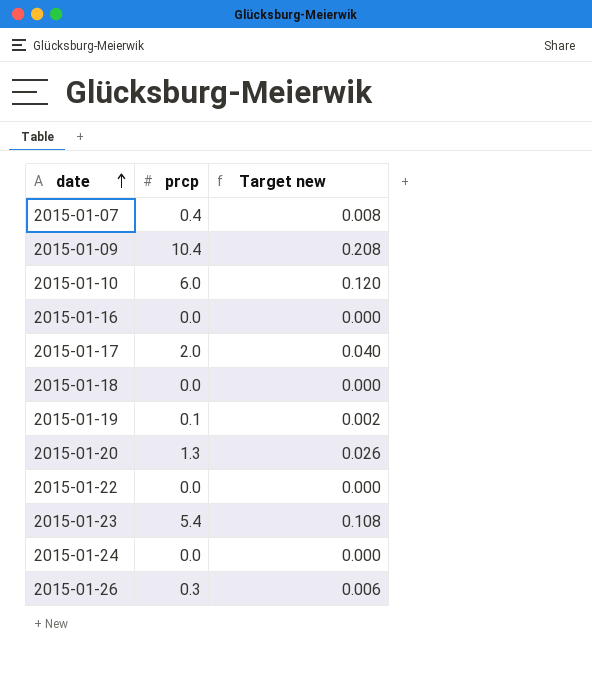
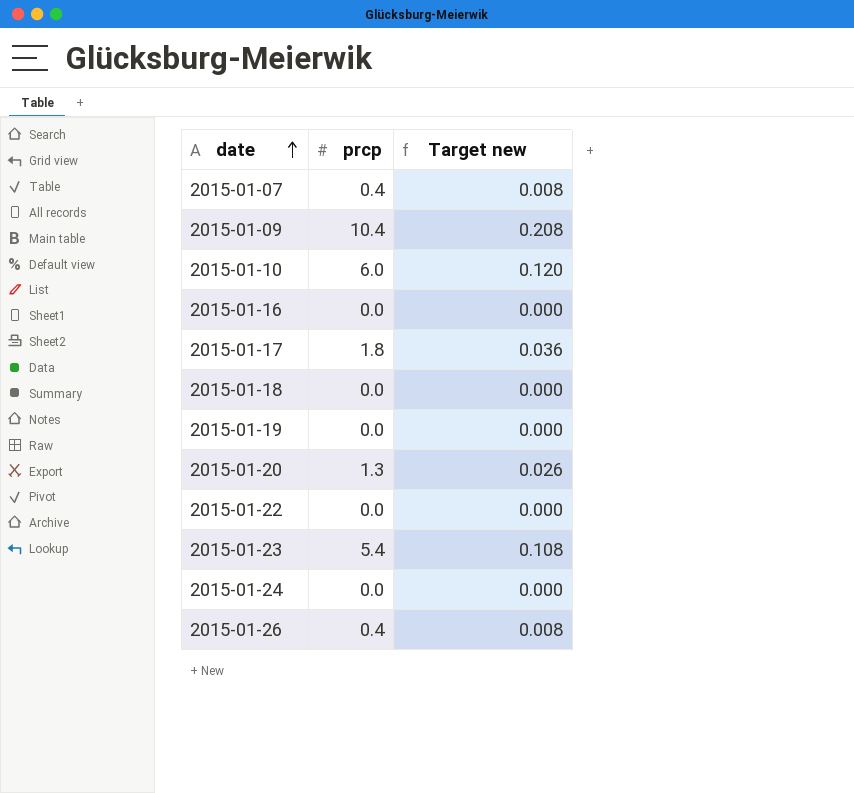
2015-01-17 | prcp: 2.0 -> 1.8
2015-01-17 | Target new: 0.040 -> 0.036
2015-01-19 | prcp: 0.1 -> 0.0
2015-01-19 | Target new: 0.002 -> 0.000
2015-01-26 | prcp: 0.3 -> 0.4
2015-01-26 | Target new: 0.006 -> 0.008

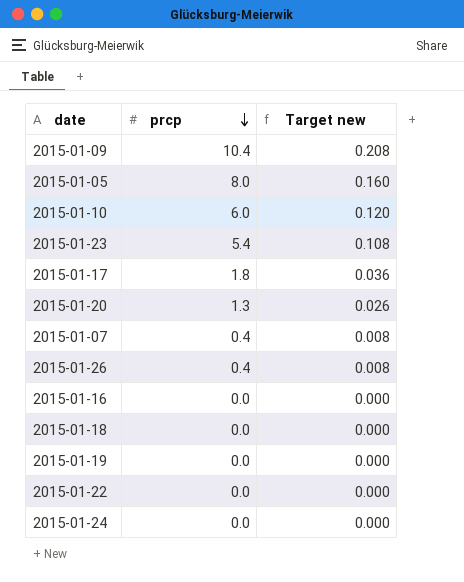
row order: date ascending -> prcp descending
row 2015-01-05: none -> 8.0 | 0.160

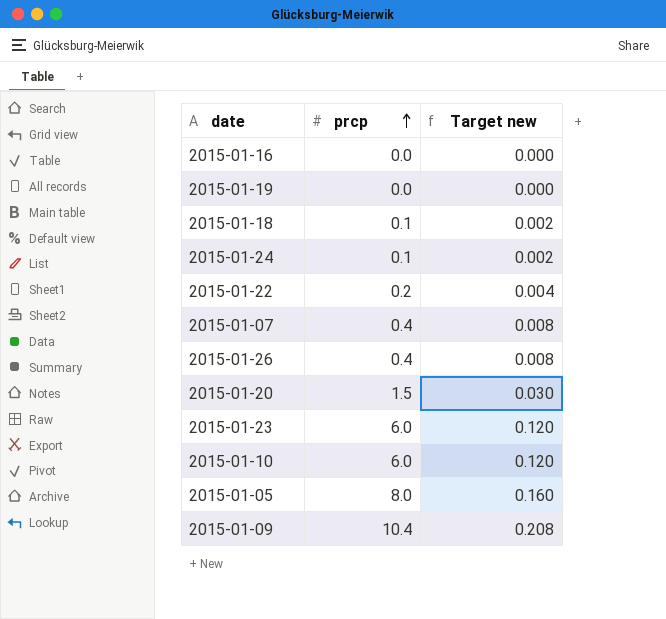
row order: prcp descending -> prcp ascending
row 2015-01-17: 1.8 | 0.036 -> none
2015-01-18 | prcp: 0.0 -> 0.1
2015-01-18 | Target new: 0.000 -> 0.002
2015-01-24 | prcp: 0.0 -> 0.1
2015-01-24 | Target new: 0.000 -> 0.002
2015-01-22 | prcp: 0.0 -> 0.2
2015-01-22 | Target new: 0.000 -> 0.004
2015-01-20 | prcp: 1.3 -> 1.5
2015-01-20 | Target new: 0.026 -> 0.030
2015-01-23 | prcp: 5.4 -> 6.0
2015-01-23 | Target new: 0.108 -> 0.120

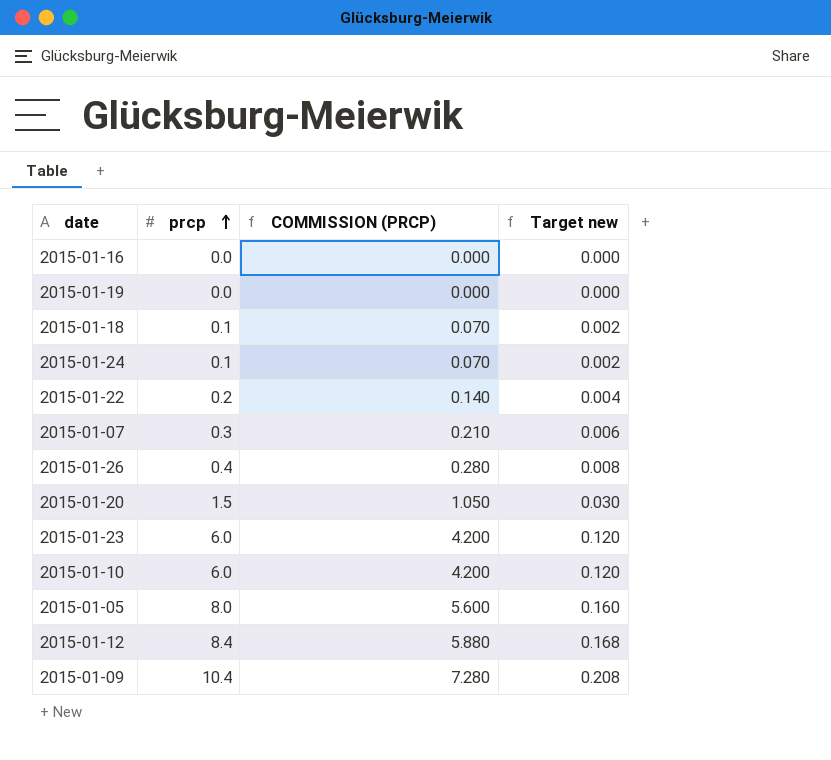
column COMMISSION (PRCP) | formula: none -> [prcp] * 0.7
2015-01-07 | prcp: 0.4 -> 0.3
2015-01-07 | Target new: 0.008 -> 0.006
row 2015-01-12: none -> 8.4 | 5.880 | 0.168

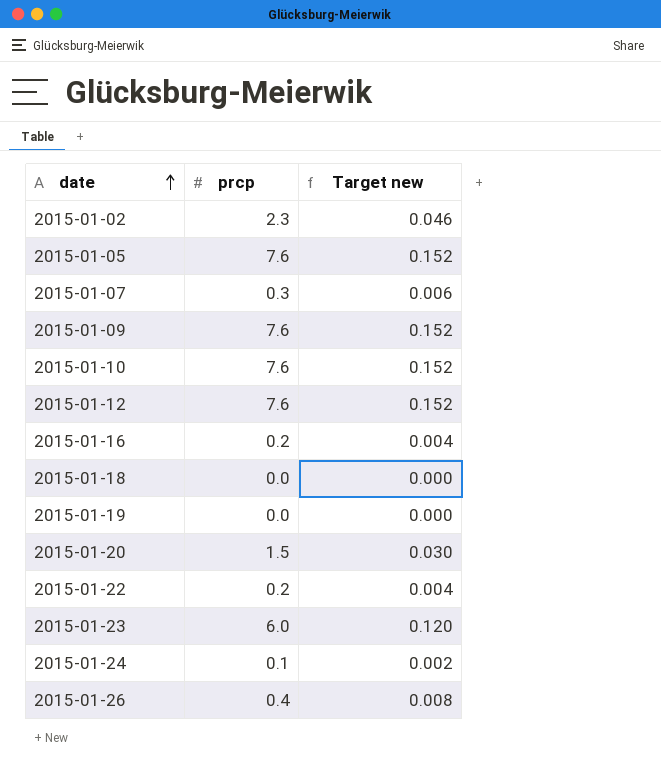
row order: prcp ascending -> date ascending
column COMMISSION (PRCP) | formula: [prcp] * 0.7 -> none
row 2015-01-02: none -> 2.3 | 0.046
2015-01-05 | prcp: 8.0 -> 7.6
2015-01-05 | Target new: 0.160 -> 0.152
2015-01-09 | prcp: 10.4 -> 7.6
2015-01-09 | Target new: 0.208 -> 0.152
2015-01-10 | prcp: 6.0 -> 7.6
2015-01-10 | Target new: 0.120 -> 0.152
2015-01-12 | prcp: 8.4 -> 7.6
2015-01-12 | Target new: 0.168 -> 0.152
2015-01-16 | prcp: 0.0 -> 0.2
2015-01-16 | Target new: 0.000 -> 0.004
2015-01-18 | prcp: 0.1 -> 0.0
2015-01-18 | Target new: 0.002 -> 0.000

